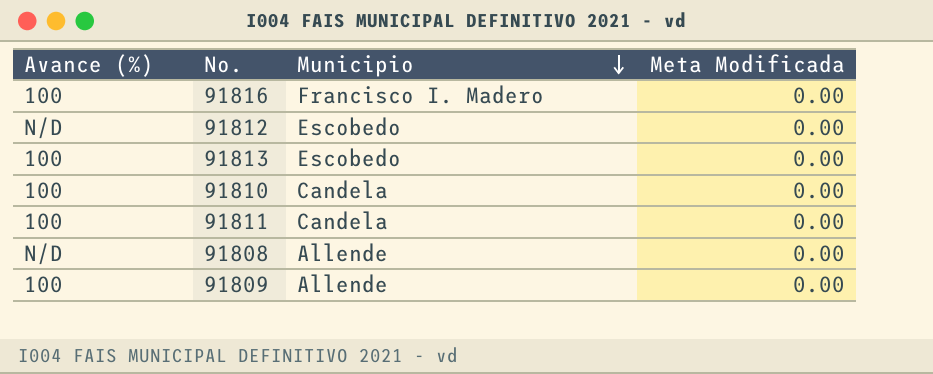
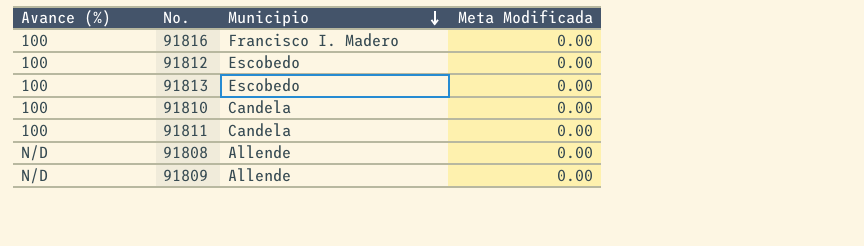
91812 | Avance (%): N/D -> 100
91809 | Avance (%): 100 -> N/D

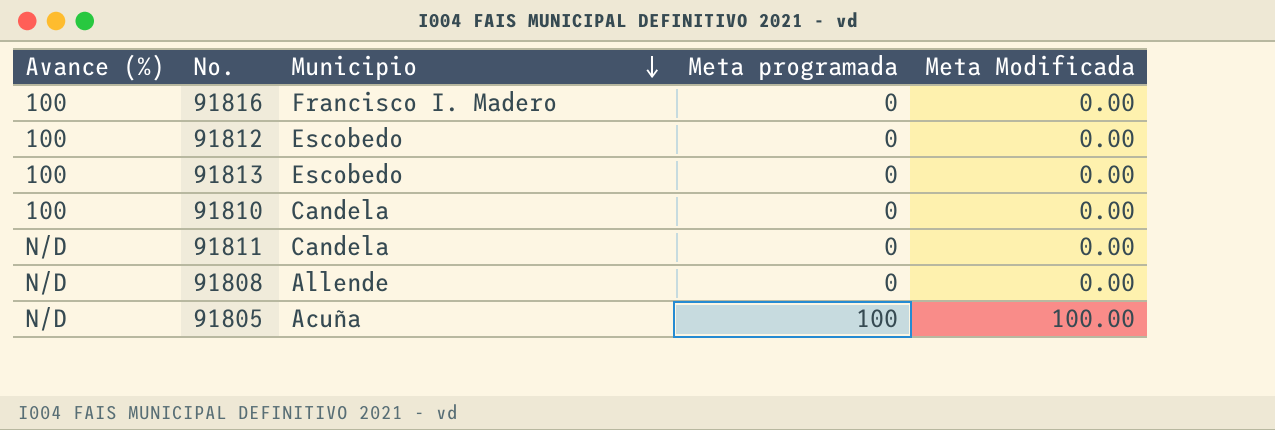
column Meta programada | position: none -> 4
row 91809: N/D | Allende | 0.00 -> none
91811 | Avance (%): 100 -> N/D
row 91805: none -> N/D | Acuña | 100 | 100.00

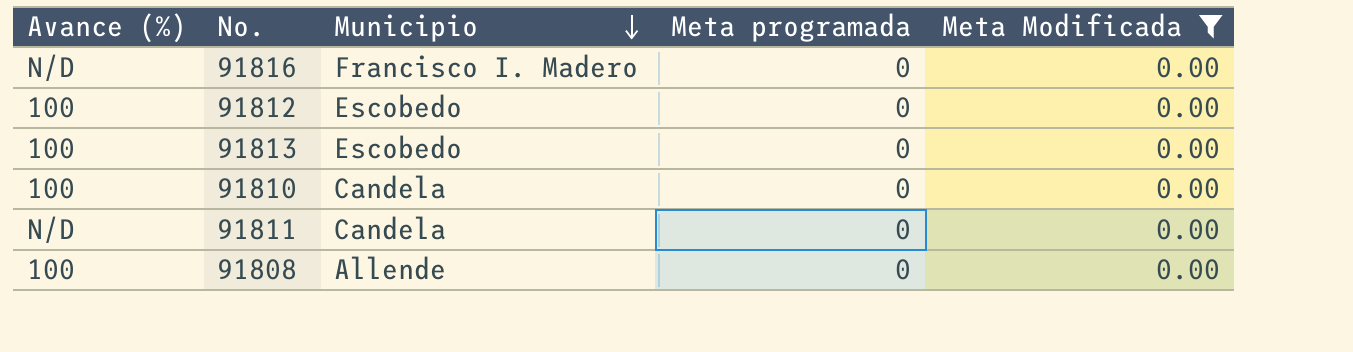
filter: none -> Meta Modificada = 0.00
91816 | Avance (%): 100 -> N/D
91808 | Avance (%): N/D -> 100

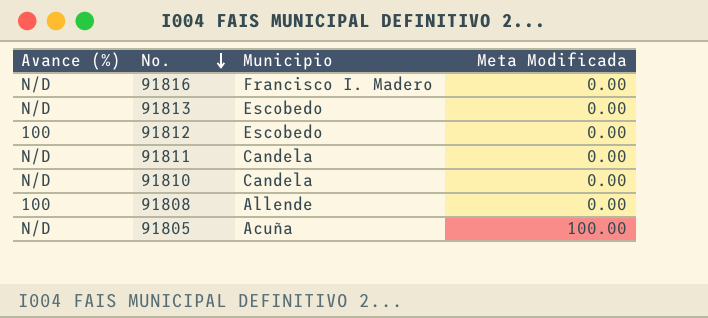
filter: Meta Modificada = 0.00 -> none
row order: Municipio descending -> No. descending
column Meta programada | position: 4 -> none
91813 | Avance (%): 100 -> N/D
91810 | Avance (%): 100 -> N/D

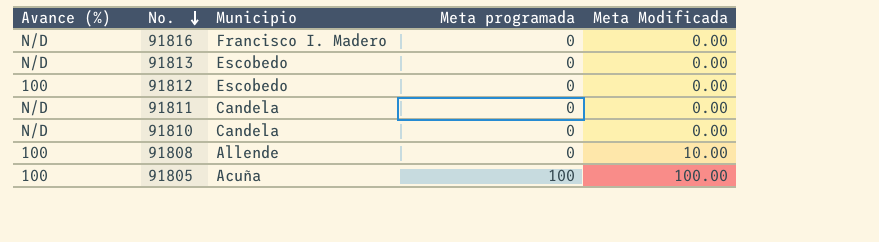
column Meta programada | position: none -> 4
91808 | Meta Modificada: 0.00 -> 10.00
91805 | Avance (%): N/D -> 100

